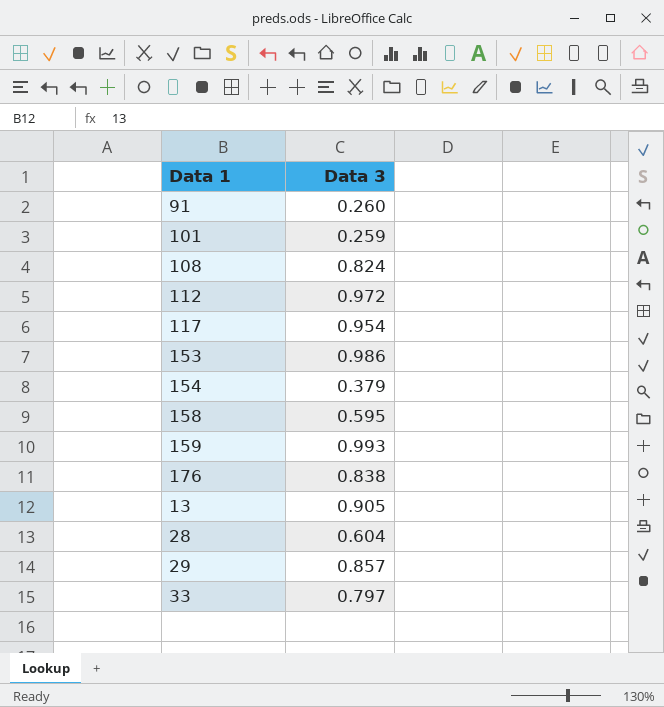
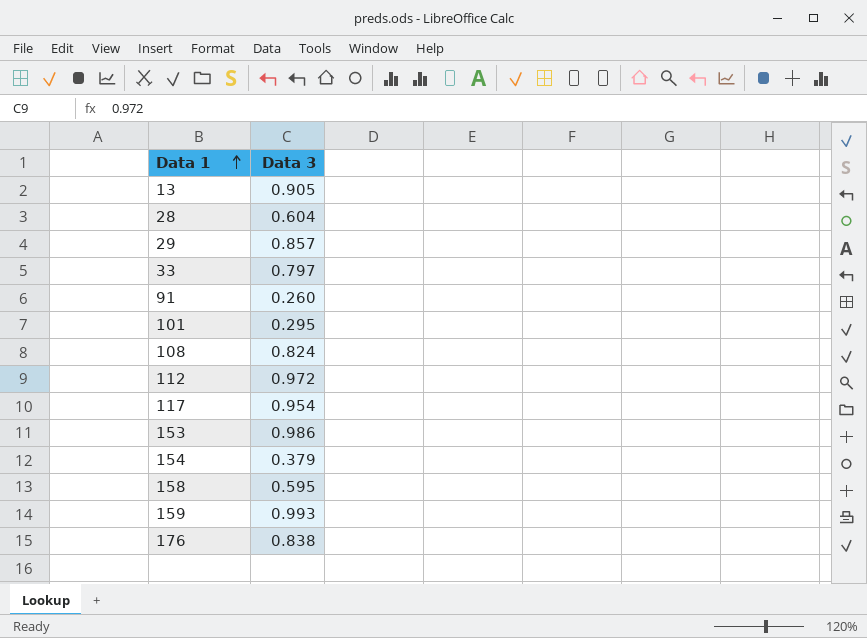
row order: none -> Data 1 ascending
101 | Data 3: 0.259 -> 0.295

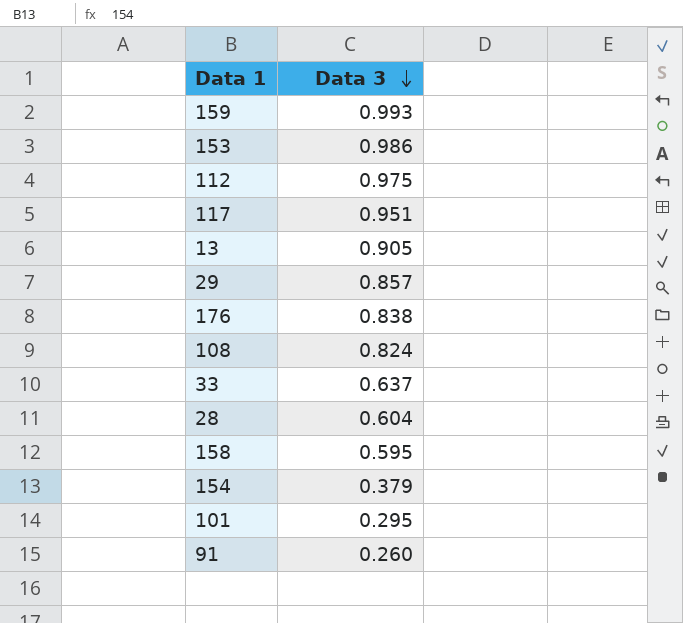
row order: Data 1 ascending -> Data 3 descending
112 | Data 3: 0.972 -> 0.975
117 | Data 3: 0.954 -> 0.951
33 | Data 3: 0.797 -> 0.637

